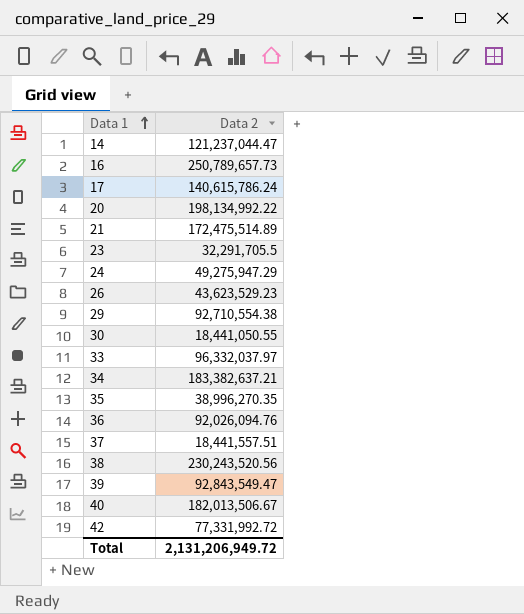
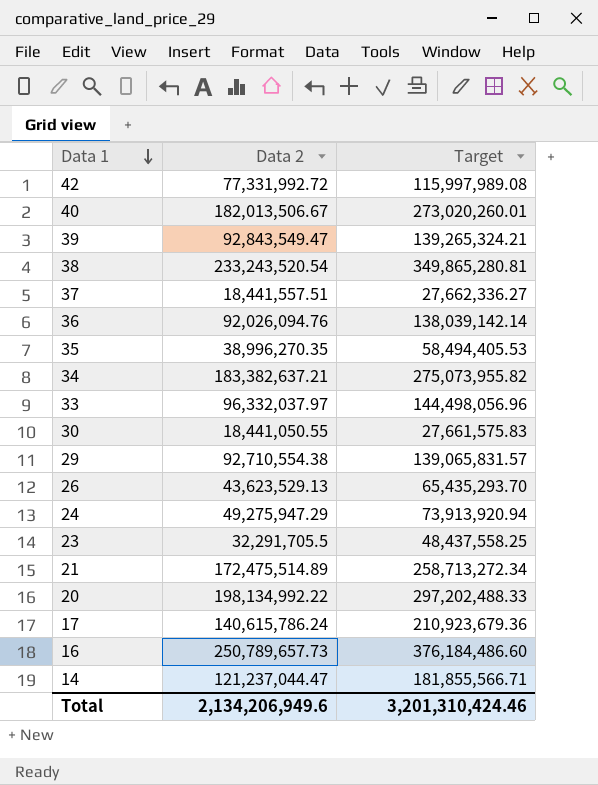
row order: Data 1 ascending -> Data 1 descending
column Target | formula: none -> [Data 2] * 1.5
38 | Data 2: 230,243,520.56 -> 233,243,520.54
26 | Data 2: 43,623,529.23 -> 43,623,529.13
Total | Data 2: 2,131,206,949.72 -> 2,134,206,949.6

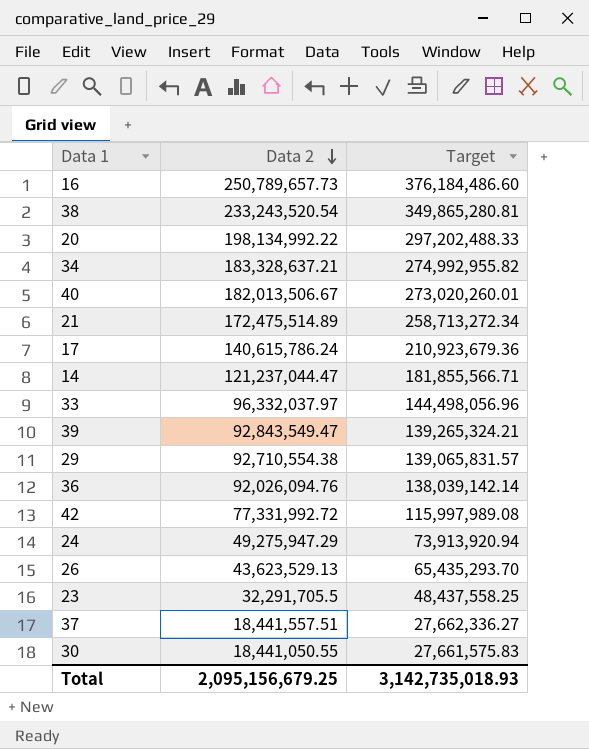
row order: Data 1 descending -> Data 2 descending
row 35: 38,996,270.35 | 58,494,405.53 -> none
34 | Data 2: 183,382,637.21 -> 183,328,637.21
34 | Target: 275,073,955.82 -> 274,992,955.82
Total | Data 2: 2,134,206,949.6 -> 2,095,156,679.25
Total | Target: 3,201,310,424.46 -> 3,142,735,018.93

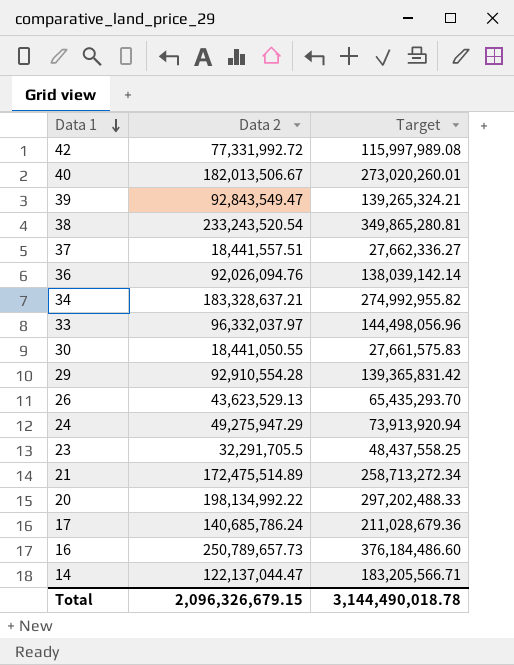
row order: Data 2 descending -> Data 1 descending
29 | Data 2: 92,710,554.38 -> 92,910,554.28
29 | Target: 139,065,831.57 -> 139,365,831.42
17 | Data 2: 140,615,786.24 -> 140,685,786.24
17 | Target: 210,923,679.36 -> 211,028,679.36
14 | Data 2: 121,237,044.47 -> 122,137,044.47
14 | Target: 181,855,566.71 -> 183,205,566.71
Total | Data 2: 2,095,156,679.25 -> 2,096,326,679.15
Total | Target: 3,142,735,018.93 -> 3,144,490,018.78

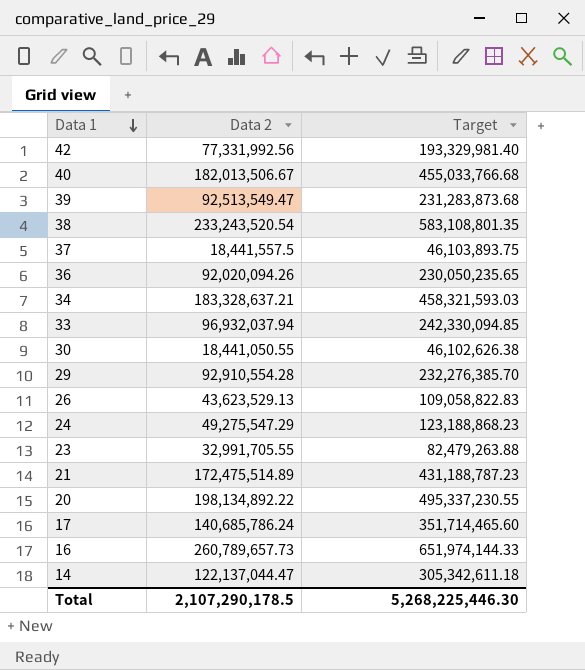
column Target | formula: [Data 2] * 1.5 -> [Data 2] * 2.5
42 | Data 2: 77,331,992.72 -> 77,331,992.56
39 | Data 2: 92,843,549.47 -> 92,513,549.47
37 | Data 2: 18,441,557.51 -> 18,441,557.5
36 | Data 2: 92,026,094.76 -> 92,020,094.26
33 | Data 2: 96,332,037.97 -> 96,932,037.94
24 | Data 2: 49,275,947.29 -> 49,275,547.29
23 | Data 2: 32,291,705.5 -> 32,991,705.55
20 | Data 2: 198,134,992.22 -> 198,134,892.22
16 | Data 2: 250,789,657.73 -> 260,789,657.73
Total | Data 2: 2,096,326,679.15 -> 2,107,290,178.5
Total | Target: 3,144,490,018.78 -> 5,268,225,446.30

